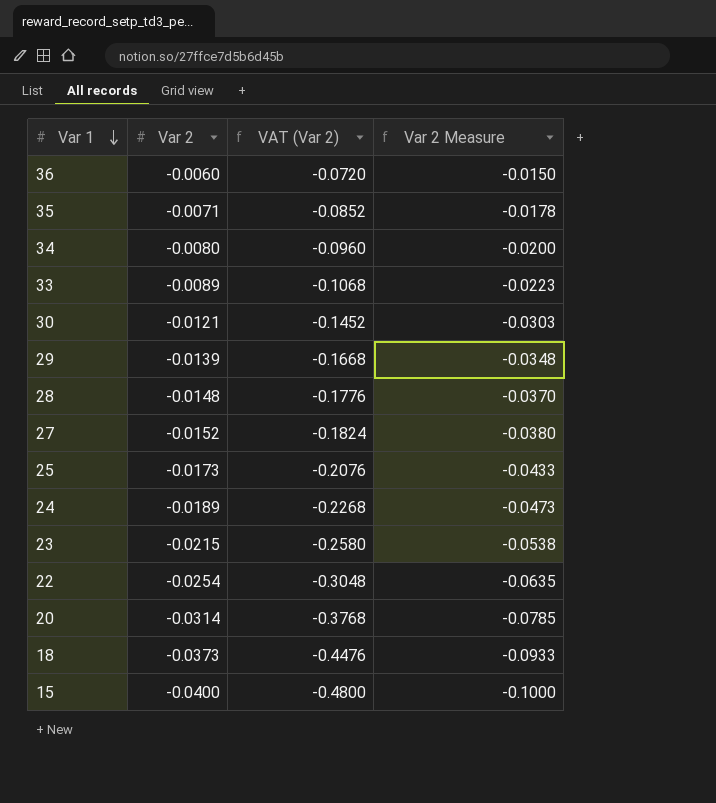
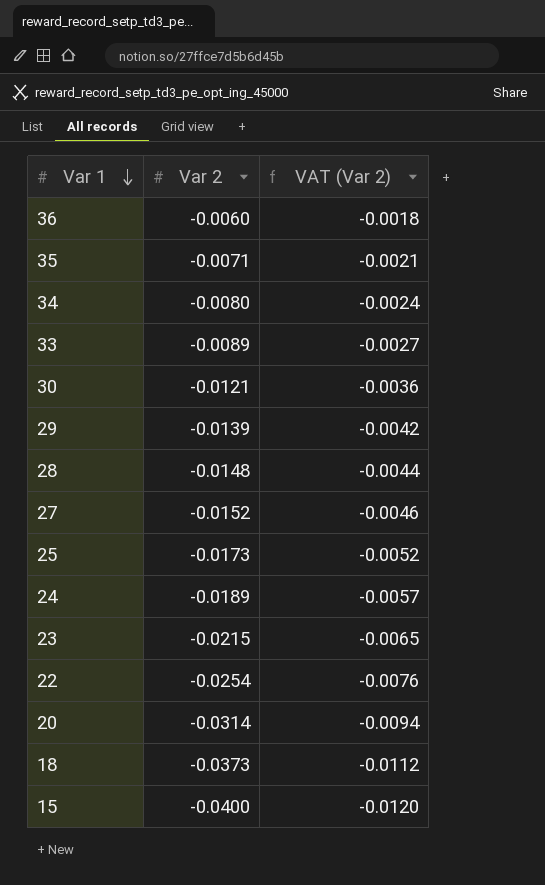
column Var 2 Measure | formula: [Var 2] * 2.5 -> none
column VAT (Var 2) | formula: [Var 2] * 12 -> [Var 2] * 0.3

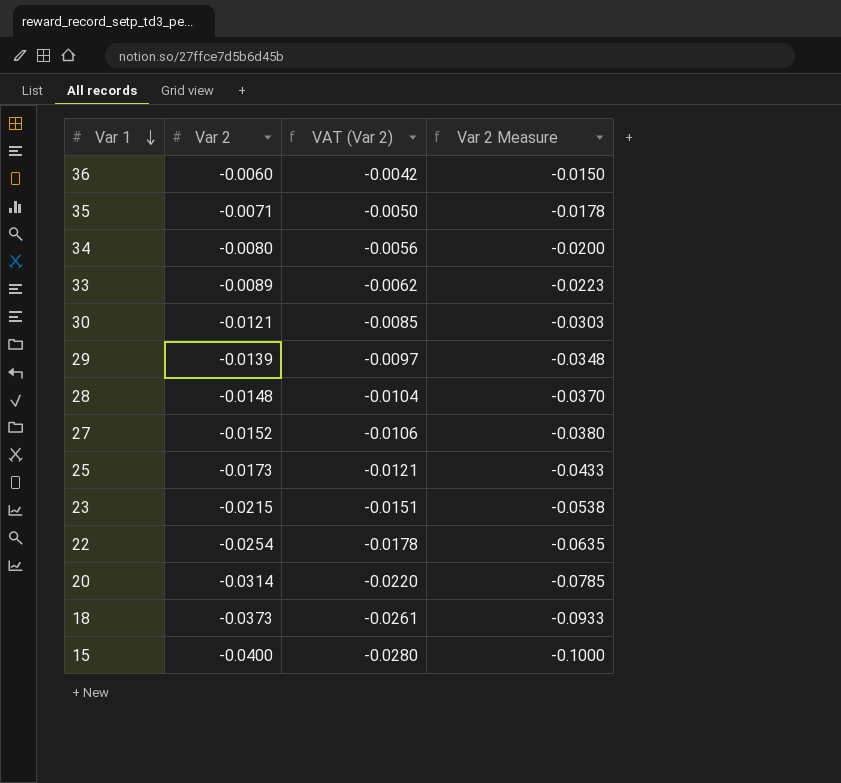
column VAT (Var 2) | formula: [Var 2] * 0.3 -> [Var 2] * 0.7
column Var 2 Measure | formula: none -> [Var 2] * 2.5
row 24: -0.0189 | -0.0057 -> none

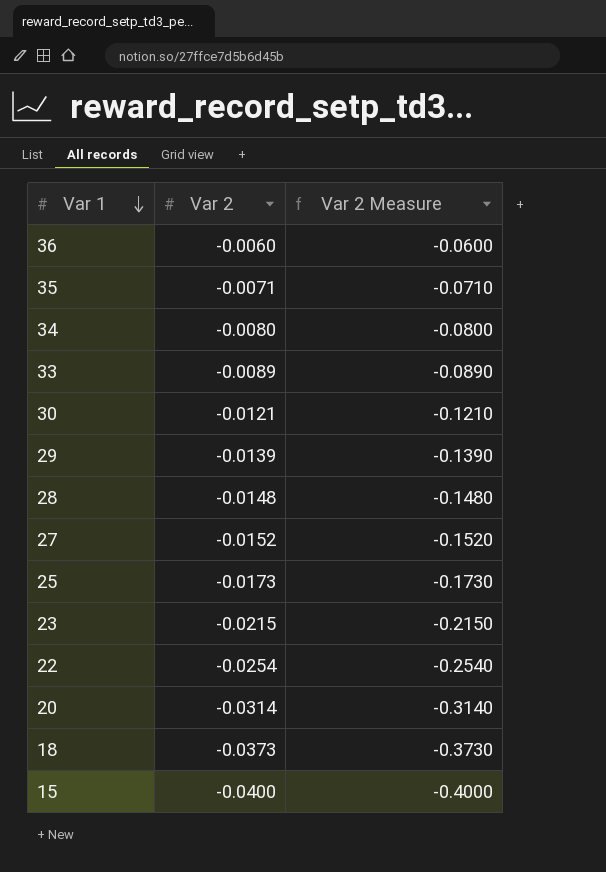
column VAT (Var 2) | formula: [Var 2] * 0.7 -> none
column Var 2 Measure | formula: [Var 2] * 2.5 -> [Var 2] * 10

